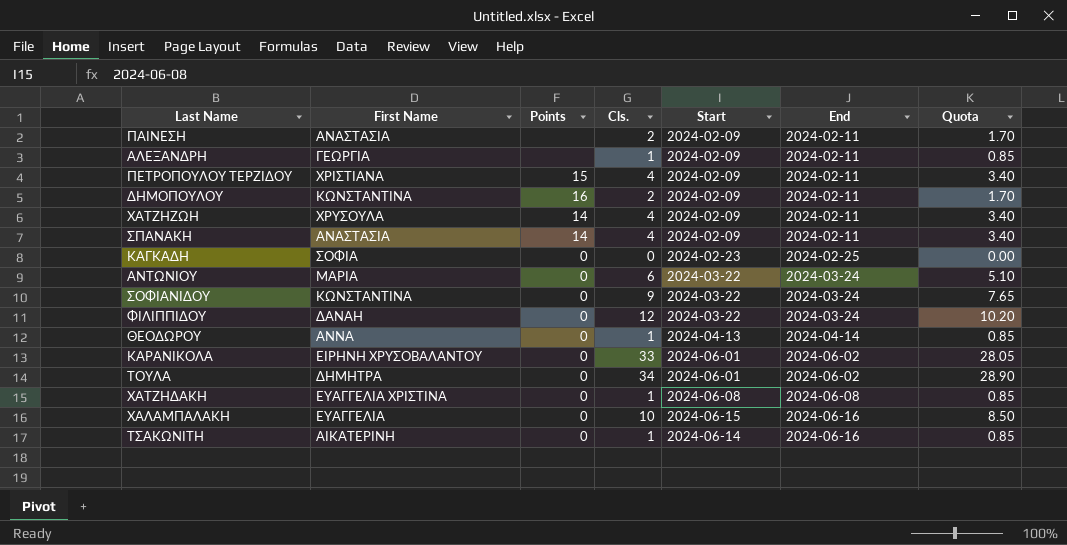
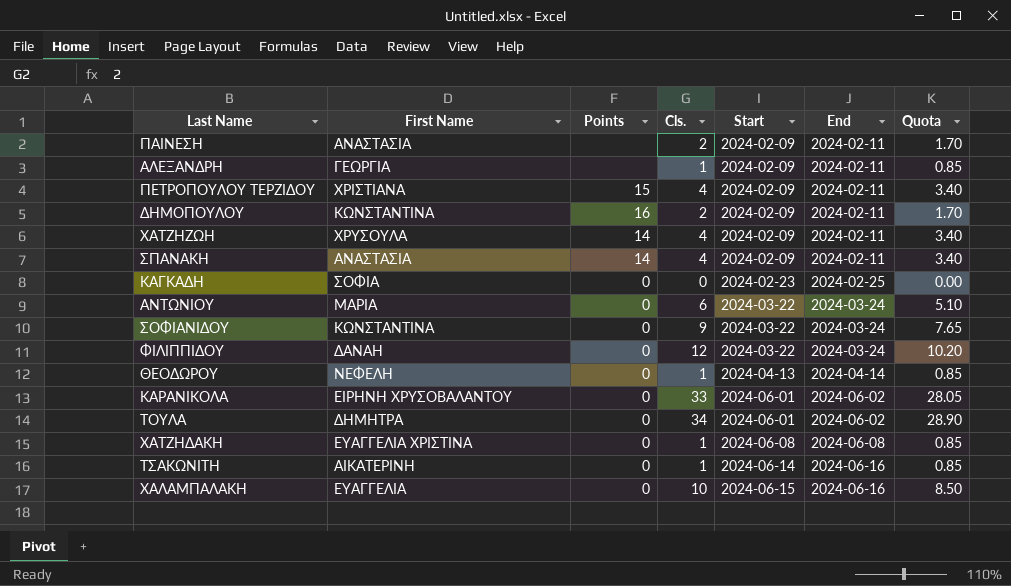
row order: End ascending -> Start ascending
ΘΕΟΔΩΡΟΥ | First Name: ΑΝΝΑ -> ΝΕΦΕΛΗ

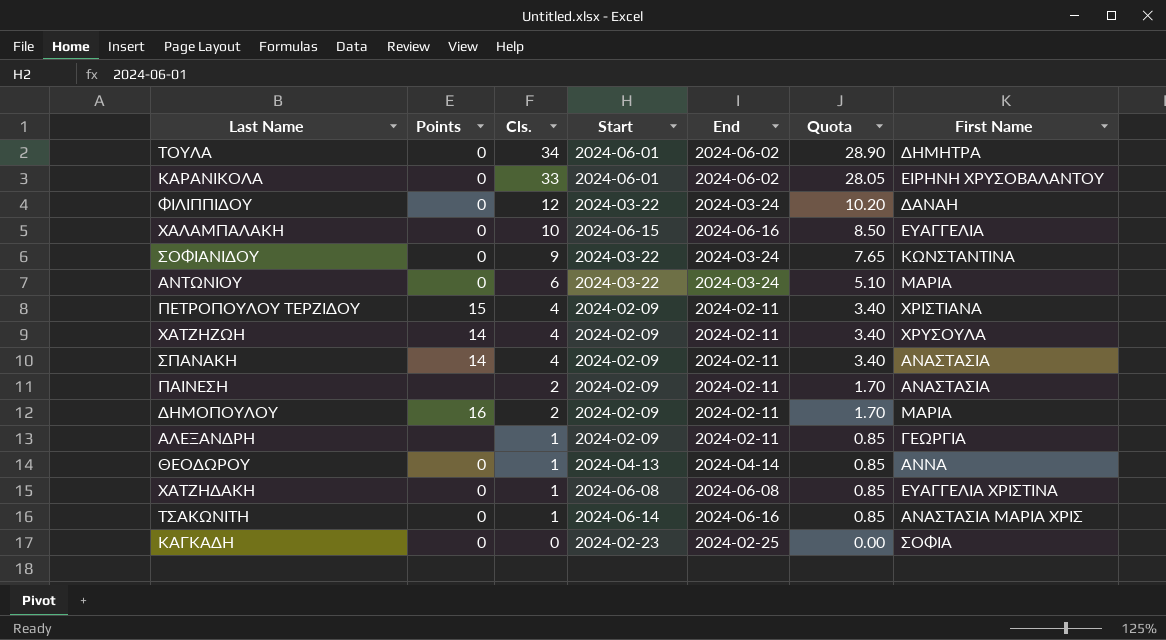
row order: Start ascending -> Cls. descending
column First Name | position: 2 -> 7
ΔΗΜΟΠΟΥΛΟΥ | First Name: ΚΩΝΣΤΑΝΤΙΝΑ -> ΜΑΡΙΑ
ΘΕΟΔΩΡΟΥ | First Name: ΝΕΦΕΛΗ -> ΑΝΝΑ
ΤΣΑΚΩΝΙΤΗ | First Name: ΑΙΚΑΤΕΡΙΝΗ -> ΑΝΑΣΤΑΣΙΑ ΜΑΡΙΑ ΧΡΙΣ

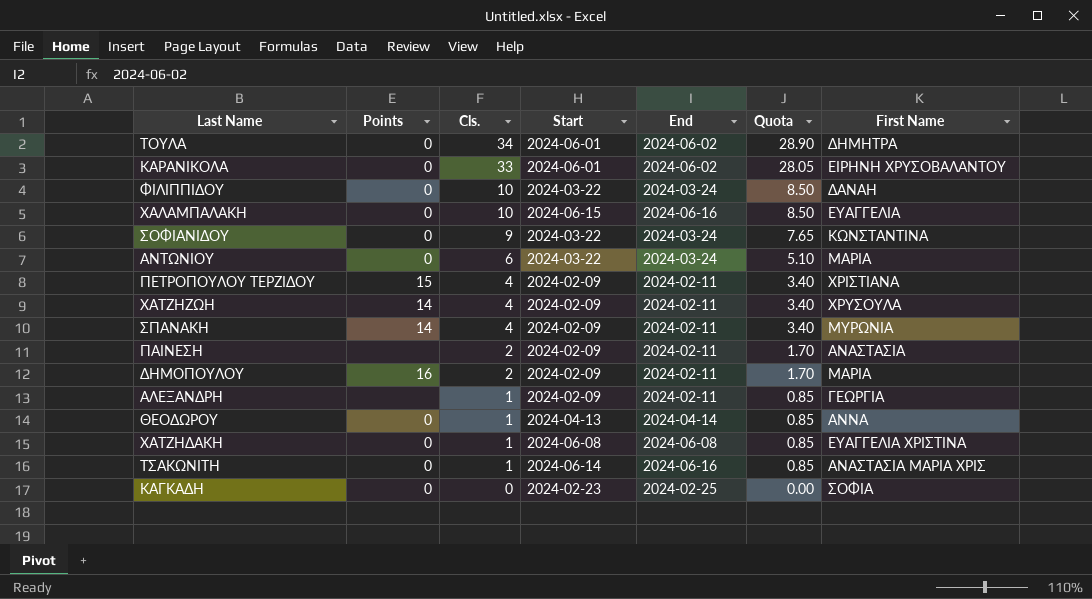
ΦΙΛΙΠΠΙΔΟΥ | Cls.: 12 -> 10
ΦΙΛΙΠΠΙΔΟΥ | Quota: 10.20 -> 8.50
ΣΠΑΝΑΚΗ | First Name: ΑΝΑΣΤΑΣΙΑ -> ΜΥΡΩΝΙΑ

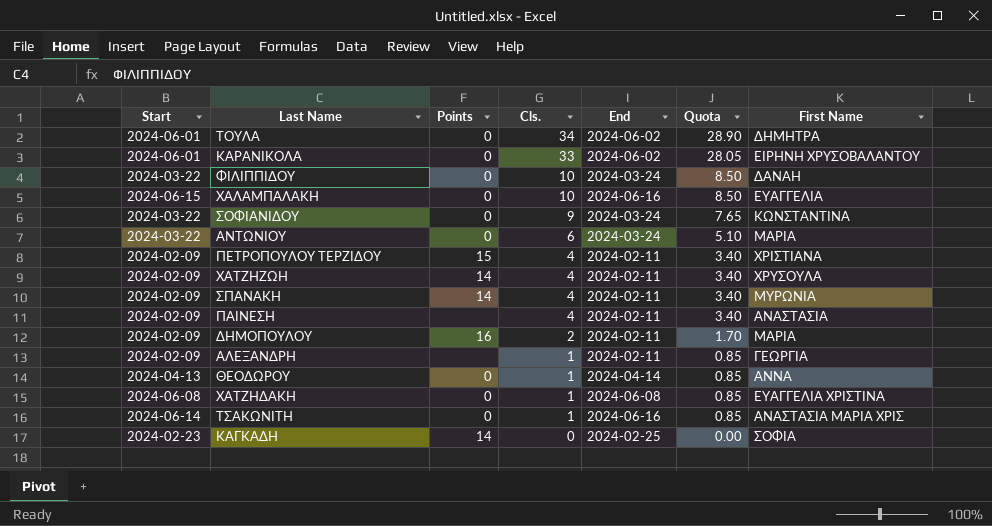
column Start | position: 4 -> 1
ΠΑΙΝΕΣΗ | Cls.: 2 -> 4
ΠΑΙΝΕΣΗ | Quota: 1.70 -> 3.40
ΚΑΓΚΑΔΗ | Points: 0 -> 14

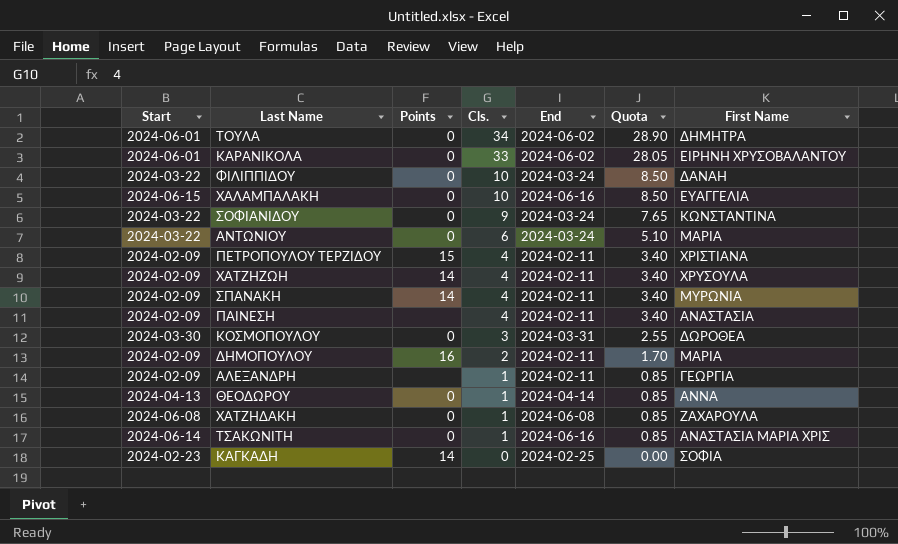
row ΚΟΣΜΟΠΟΥΛΟΥ: none -> 2024-03-30 | 0 | 3 | 2024-03-31 | 2.55 | ΔΩΡΟΘΕΑ
ΧΑΤΖΗΔΑΚΗ | First Name: ΕΥΑΓΓΕΛΙΑ ΧΡΙΣΤΙΝΑ -> ΖΑΧΑΡΟΥΛΑ

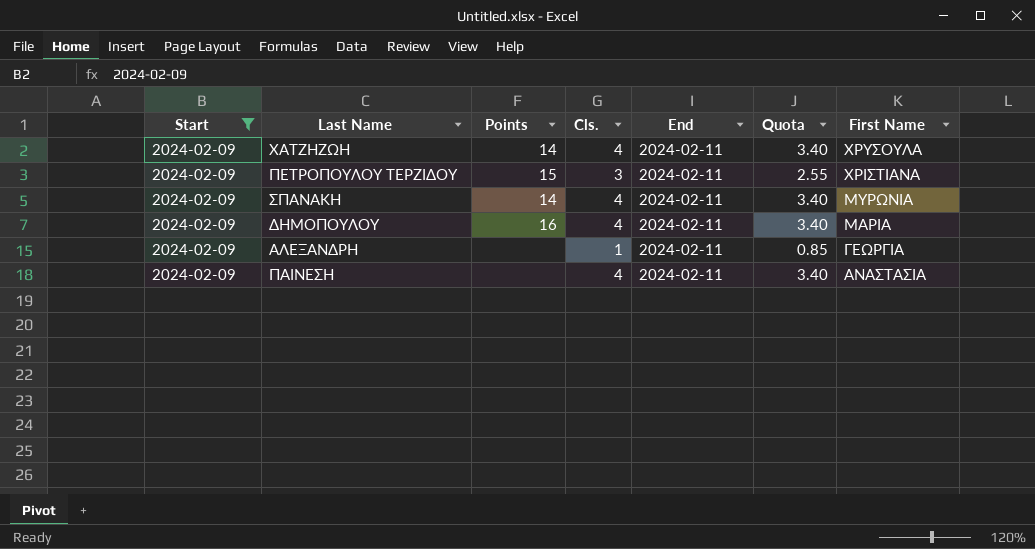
filter: none -> Start = 2024-02-09
row order: Cls. descending -> First Name descending
ΠΕΤΡΟΠΟΥΛΟΥ ΤΕΡΖΙΔΟΥ | Cls.: 4 -> 3
ΠΕΤΡΟΠΟΥΛΟΥ ΤΕΡΖΙΔΟΥ | Quota: 3.40 -> 2.55
ΔΗΜΟΠΟΥΛΟΥ | Cls.: 2 -> 4
ΔΗΜΟΠΟΥΛΟΥ | Quota: 1.70 -> 3.40

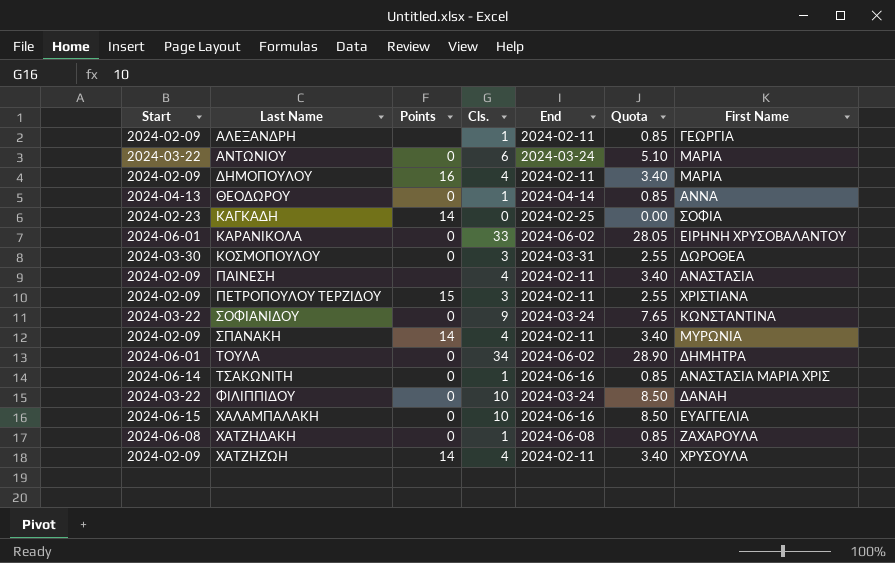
filter: Start = 2024-02-09 -> none
row order: First Name descending -> Last Name ascending

